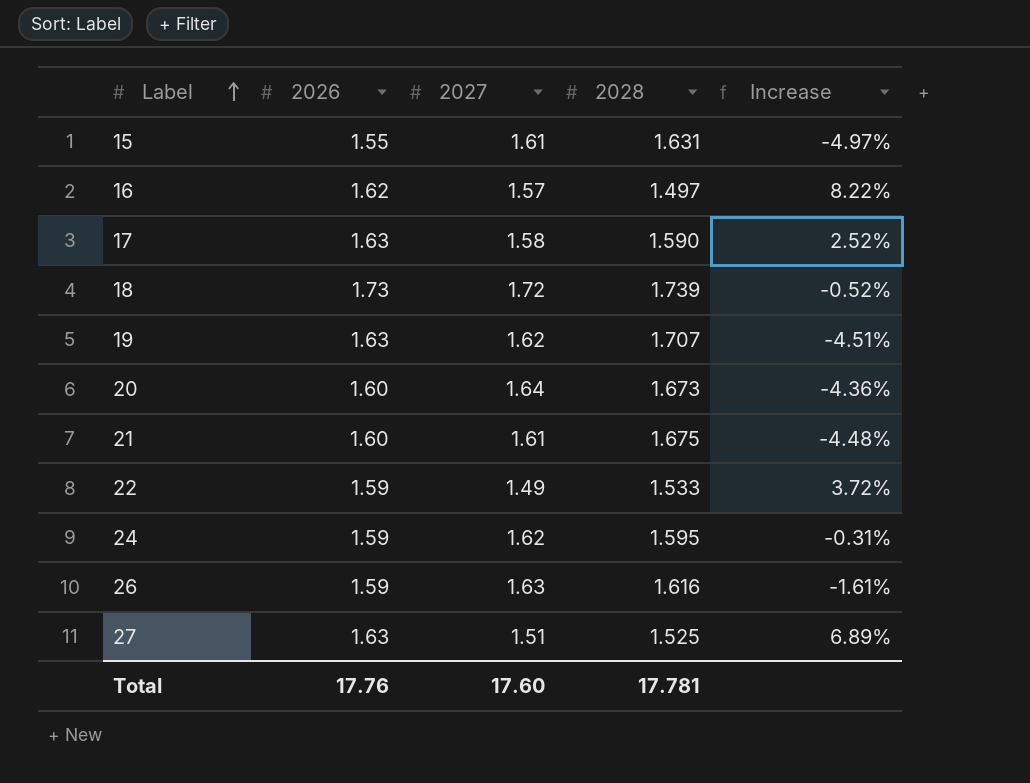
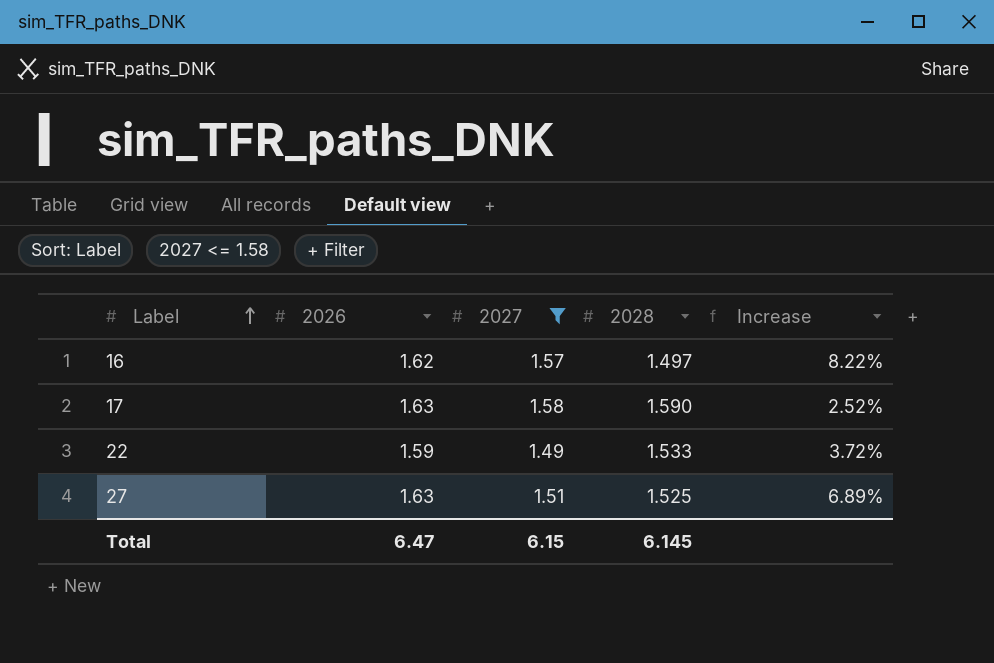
filter: none -> 2027 <= 1.58
Total | 2026: 17.76 -> 6.47
Total | 2027: 17.60 -> 6.15
Total | 2028: 17.781 -> 6.145

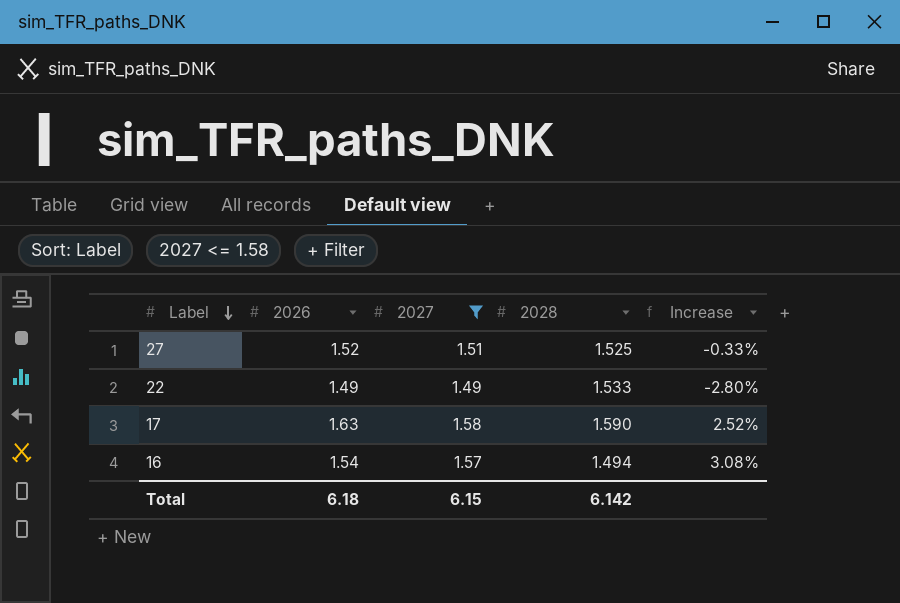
row order: Label ascending -> Label descending
27 | 2026: 1.63 -> 1.52
27 | Increase: 6.89% -> -0.33%
22 | 2026: 1.59 -> 1.49
22 | Increase: 3.72% -> -2.80%
16 | 2026: 1.62 -> 1.54
16 | 2028: 1.497 -> 1.494
16 | Increase: 8.22% -> 3.08%
Total | 2026: 6.47 -> 6.18
Total | 2028: 6.145 -> 6.142

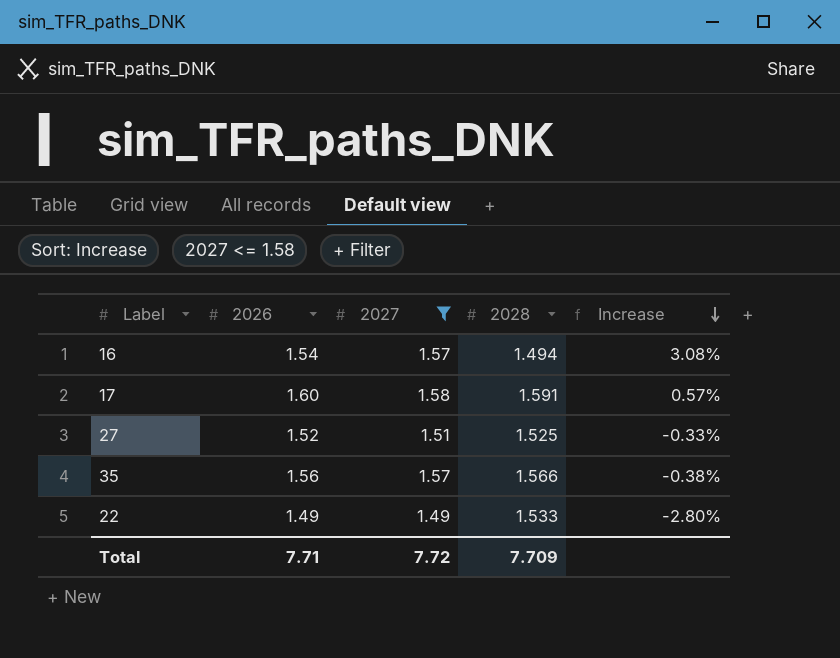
row order: Label descending -> Increase descending
17 | 2026: 1.63 -> 1.60
17 | 2028: 1.590 -> 1.591
17 | Increase: 2.52% -> 0.57%
row 35: none -> 1.56 | 1.57 | 1.566 | -0.38%
Total | 2026: 6.18 -> 7.71
Total | 2027: 6.15 -> 7.72
Total | 2028: 6.142 -> 7.709

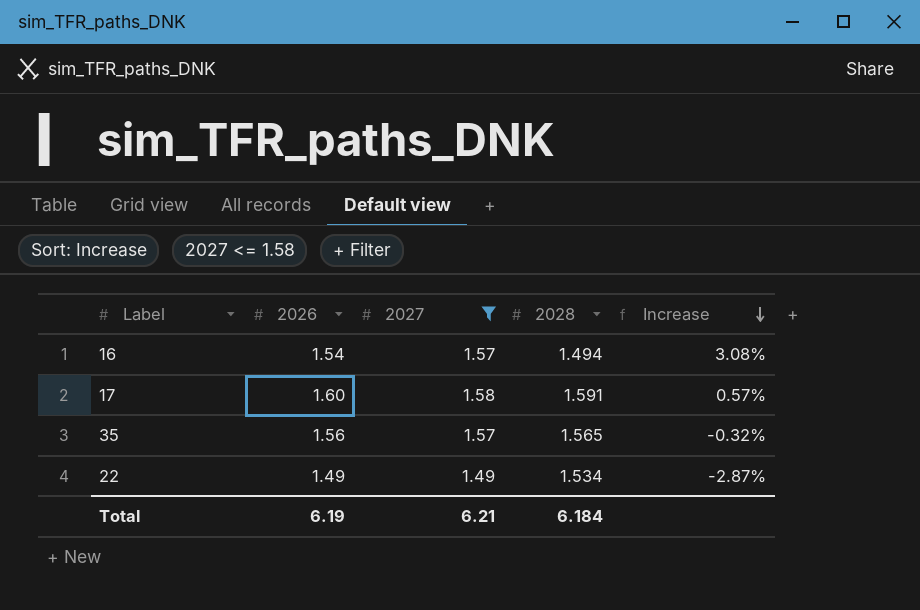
row 27: 1.52 | 1.51 | 1.525 | -0.33% -> none
35 | 2028: 1.566 -> 1.565
35 | Increase: -0.38% -> -0.32%
22 | 2028: 1.533 -> 1.534
22 | Increase: -2.80% -> -2.87%
Total | 2026: 7.71 -> 6.19
Total | 2027: 7.72 -> 6.21
Total | 2028: 7.709 -> 6.184

